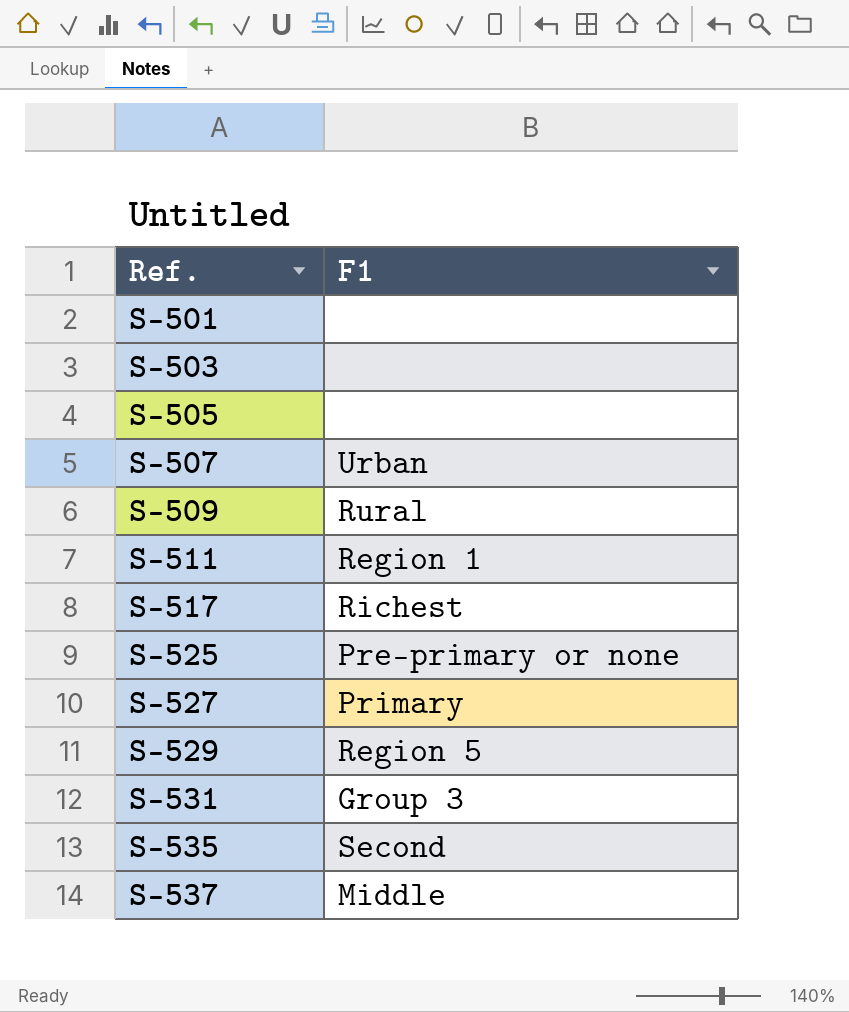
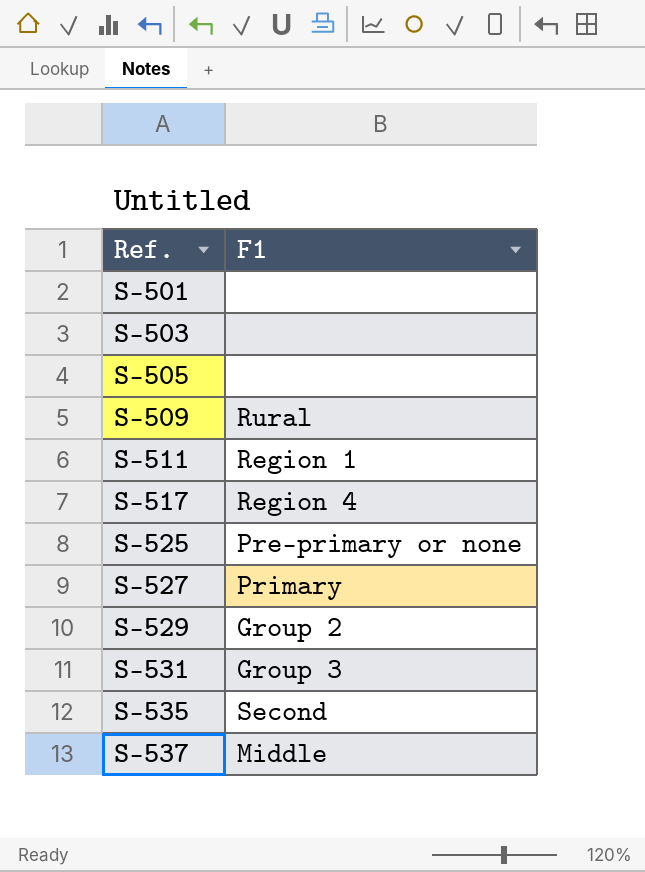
row S-507: Urban -> none
S-517 | F1: Richest -> Region 4
S-529 | F1: Region 5 -> Group 2

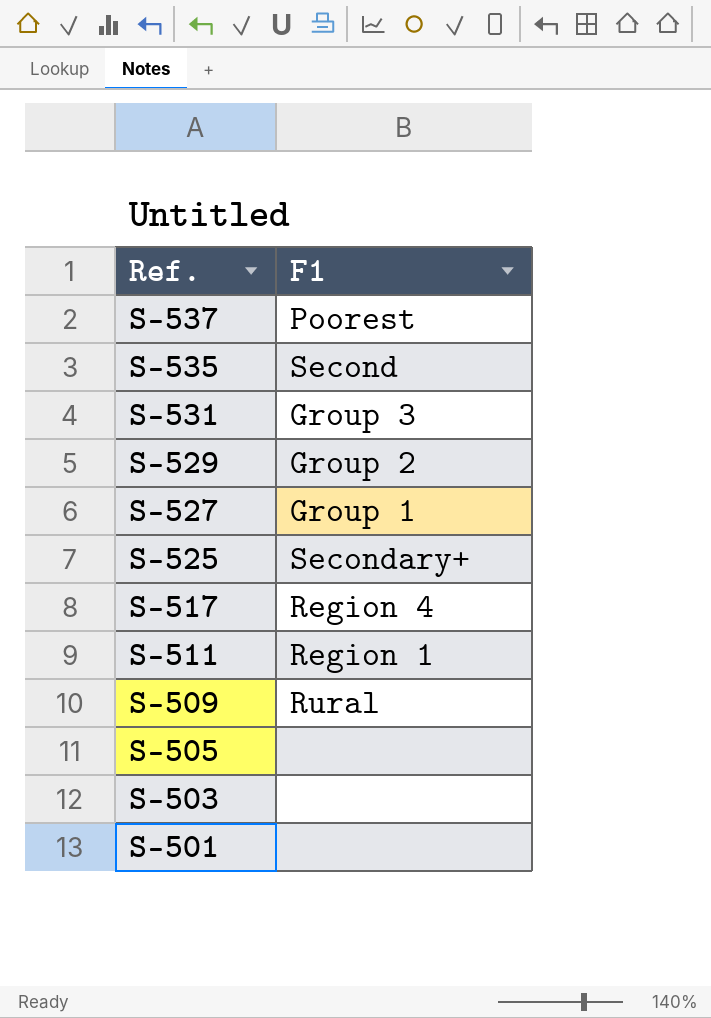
row order: Ref. ascending -> Ref. descending
S-537 | F1: Middle -> Poorest
S-527 | F1: Primary -> Group 1
S-525 | F1: Pre-primary or none -> Secondary+

